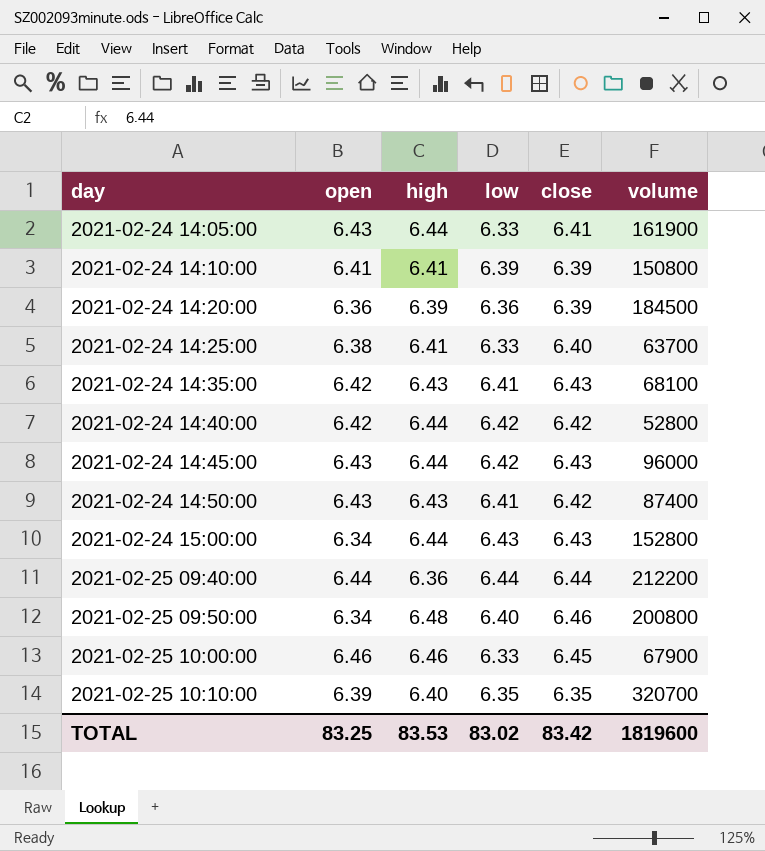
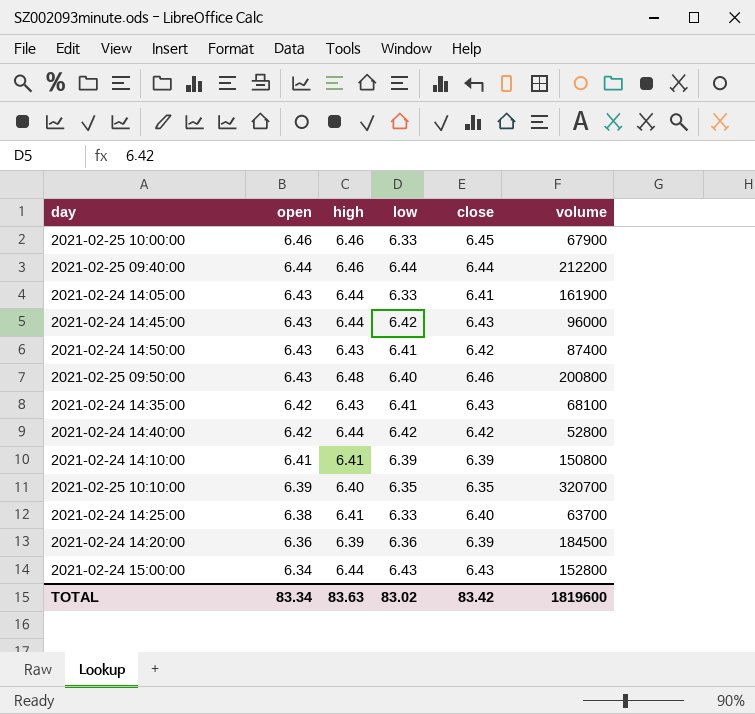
row order: day ascending -> open descending
2021-02-25 09:40:00 | high: 6.36 -> 6.46
2021-02-25 09:50:00 | open: 6.34 -> 6.43
TOTAL | open: 83.25 -> 83.34
TOTAL | high: 83.53 -> 83.63

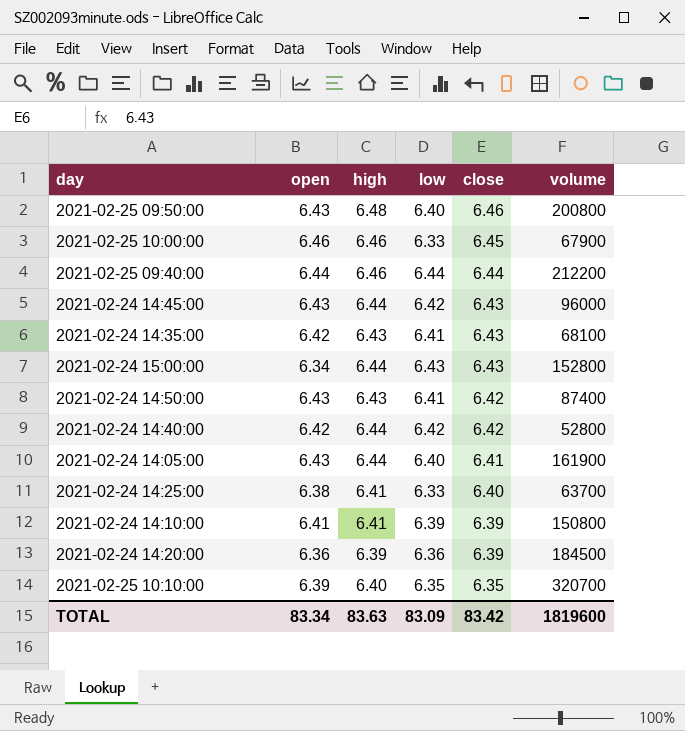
row order: open descending -> close descending
2021-02-24 14:05:00 | low: 6.33 -> 6.40
TOTAL | low: 83.02 -> 83.09

